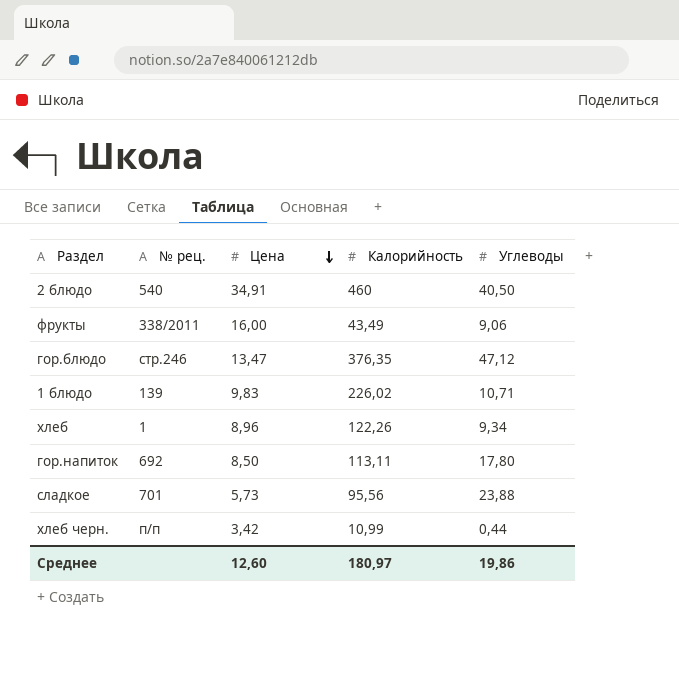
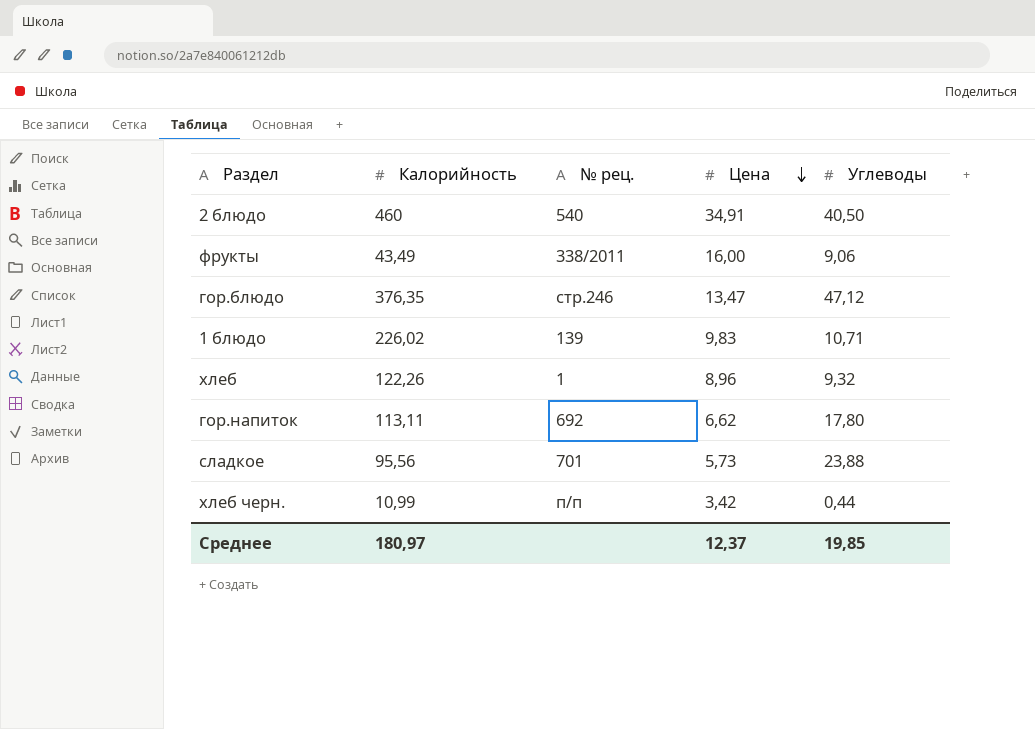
column Калорийность | position: 4 -> 2
хлеб | Углеводы: 9,34 -> 9,32
гор.напиток | Цена: 8,50 -> 6,62
Среднее | Цена: 12,60 -> 12,37
Среднее | Углеводы: 19,86 -> 19,85

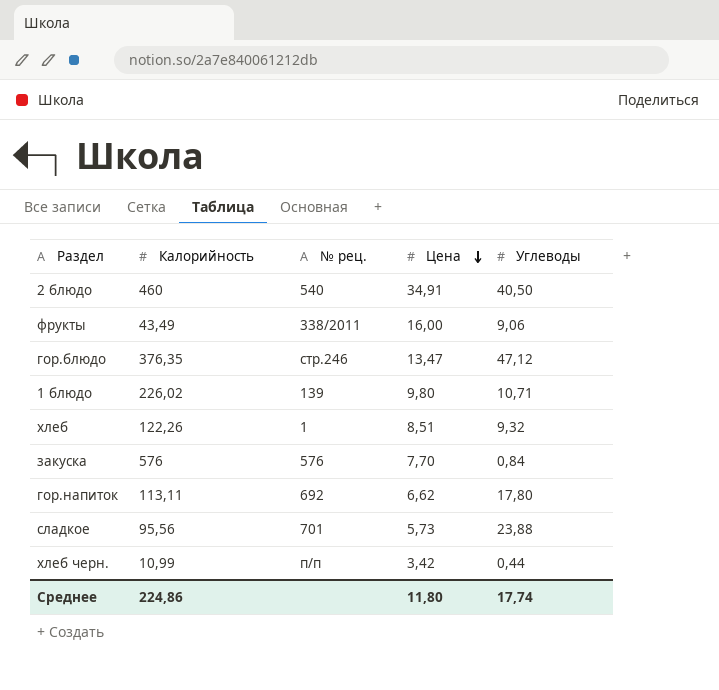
1 блюдо | Цена: 9,83 -> 9,80
хлеб | Цена: 8,96 -> 8,51
row закуска: none -> 576 | 576 | 7,70 | 0,84
Среднее | Калорийность: 180,97 -> 224,86
Среднее | Цена: 12,37 -> 11,80
Среднее | Углеводы: 19,85 -> 17,74

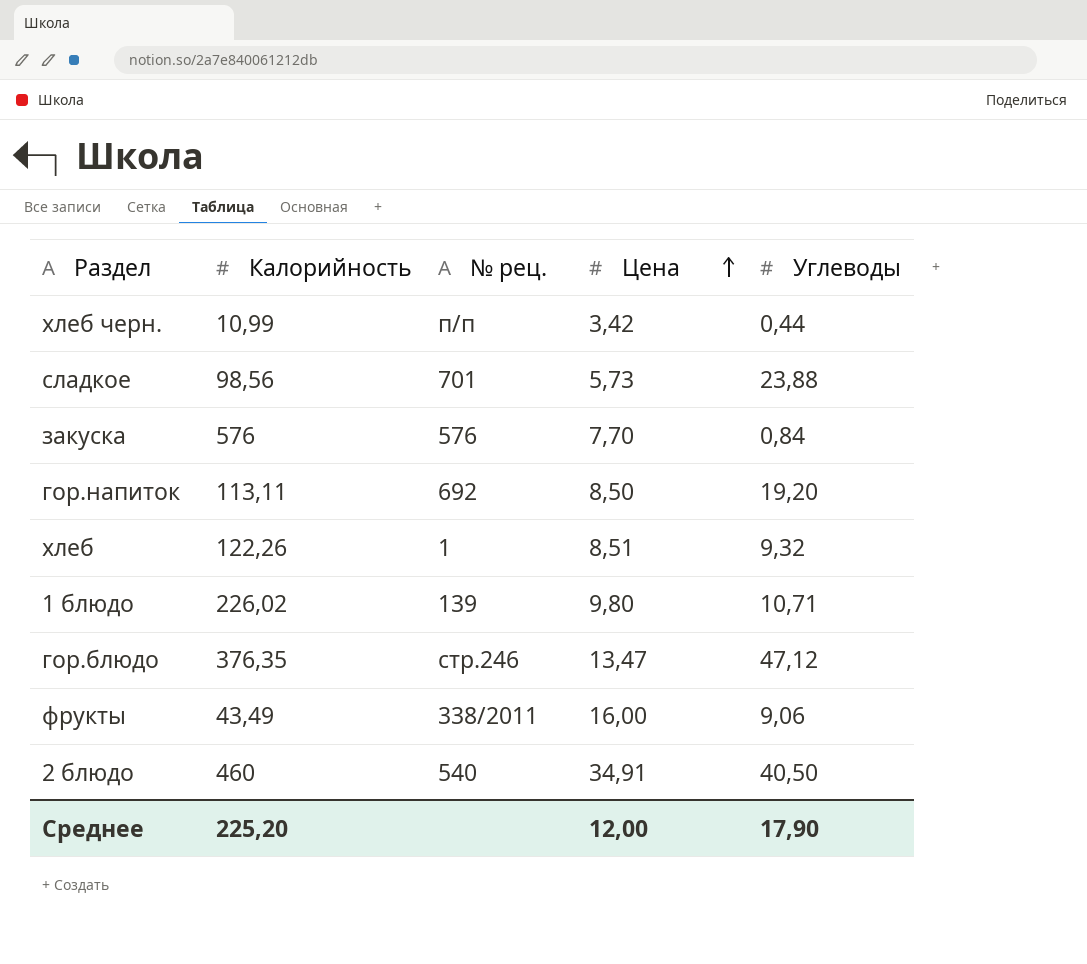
row order: Цена descending -> Цена ascending
сладкое | Калорийность: 95,56 -> 98,56
гор.напиток | Цена: 6,62 -> 8,50
гор.напиток | Углеводы: 17,80 -> 19,20
Среднее | Калорийность: 224,86 -> 225,20
Среднее | Цена: 11,80 -> 12,00
Среднее | Углеводы: 17,74 -> 17,90

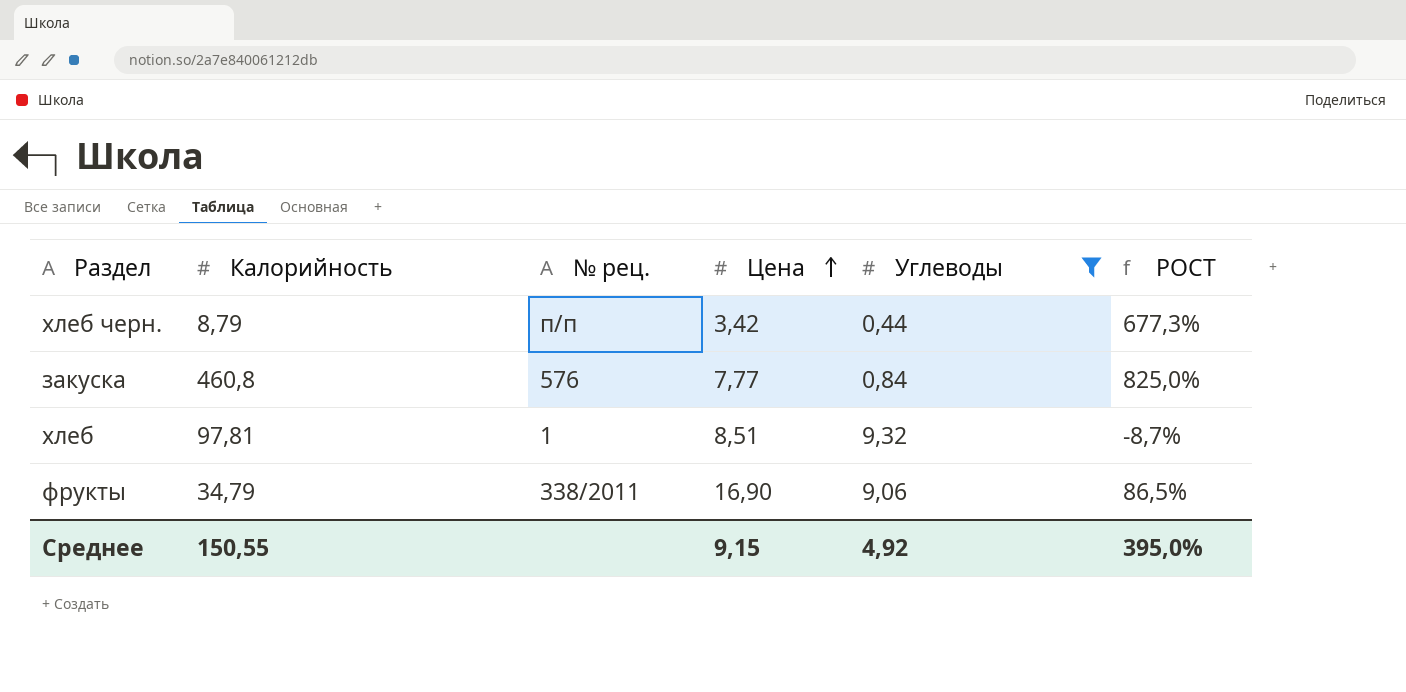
filter: none -> Углеводы <= 9,32
column РОСТ | formula: none -> ([Цена] - [Углеводы]) / [Углеводы]
хлеб черн. | Калорийность: 10,99 -> 8,79
закуска | Калорийность: 576 -> 460,8
закуска | Цена: 7,70 -> 7,77
хлеб | Калорийность: 122,26 -> 97,81
фрукты | Калорийность: 43,49 -> 34,79
фрукты | Цена: 16,00 -> 16,90
Среднее | Калорийность: 225,20 -> 150,55
Среднее | Цена: 12,00 -> 9,15
Среднее | Углеводы: 17,90 -> 4,92

